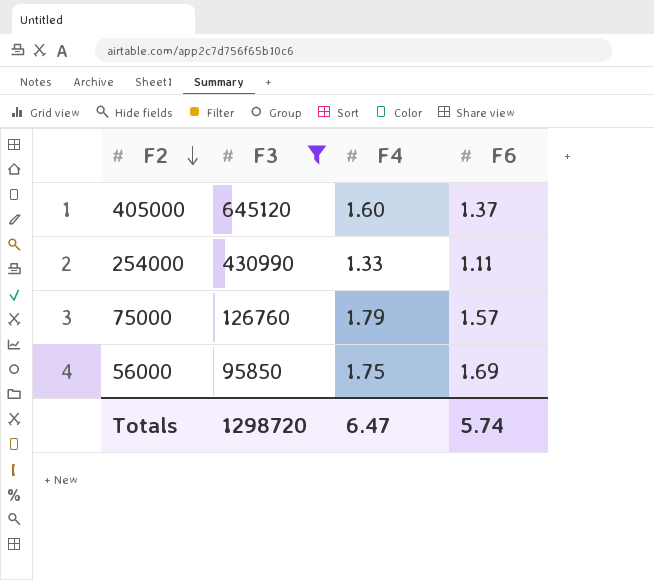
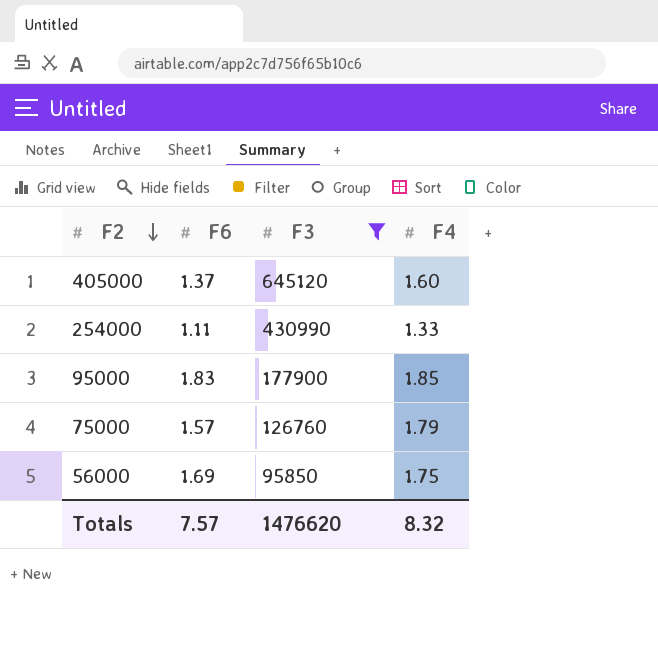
column F6 | position: 4 -> 2
row 95000: none -> 1.83 | 177900 | 1.85
Totals | F6: 5.74 -> 7.57
Totals | F3: 1298720 -> 1476620
Totals | F4: 6.47 -> 8.32

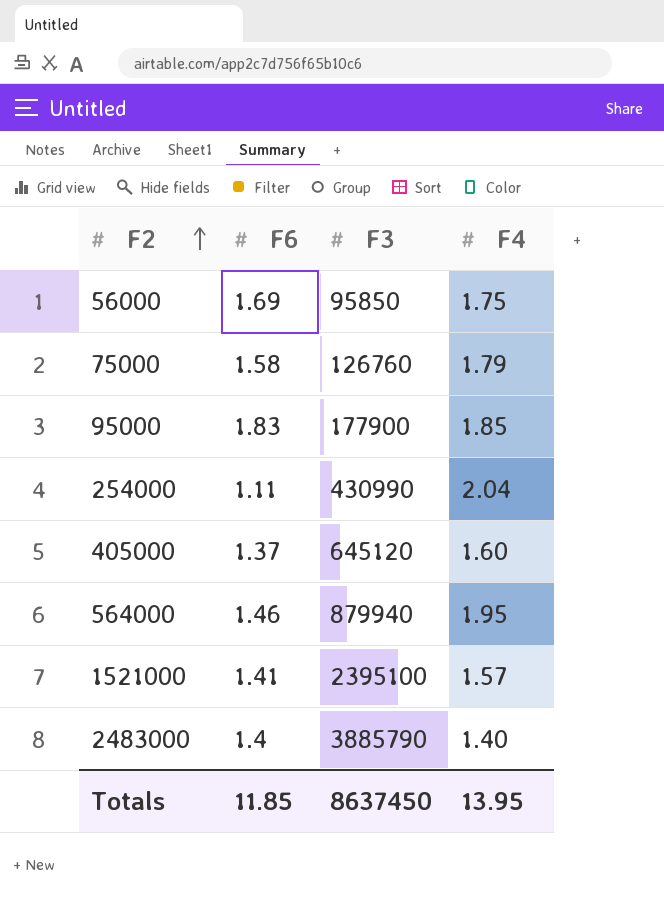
filter: F3 <= 645120 -> none
row order: F2 descending -> F2 ascending
75000 | F6: 1.57 -> 1.58
254000 | F4: 1.33 -> 2.04
Totals | F6: 7.57 -> 11.85
Totals | F3: 1476620 -> 8637450
Totals | F4: 8.32 -> 13.95

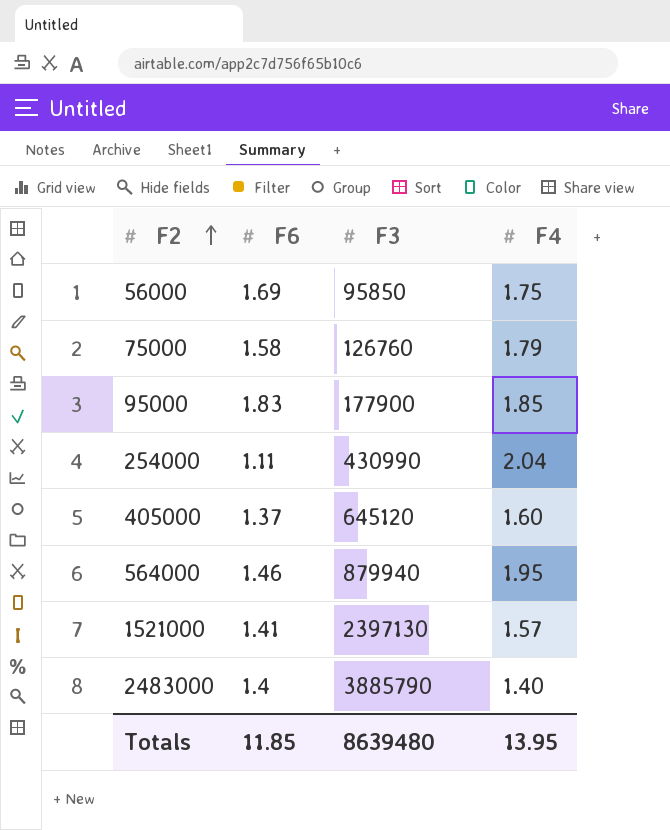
1521000 | F3: 2395100 -> 2397130
Totals | F3: 8637450 -> 8639480

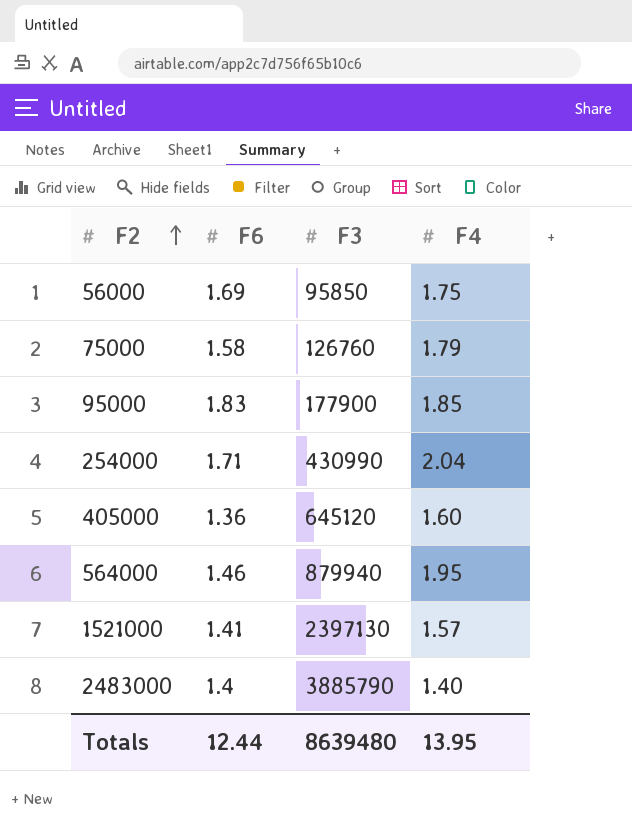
254000 | F6: 1.11 -> 1.71
405000 | F6: 1.37 -> 1.36
Totals | F6: 11.85 -> 12.44

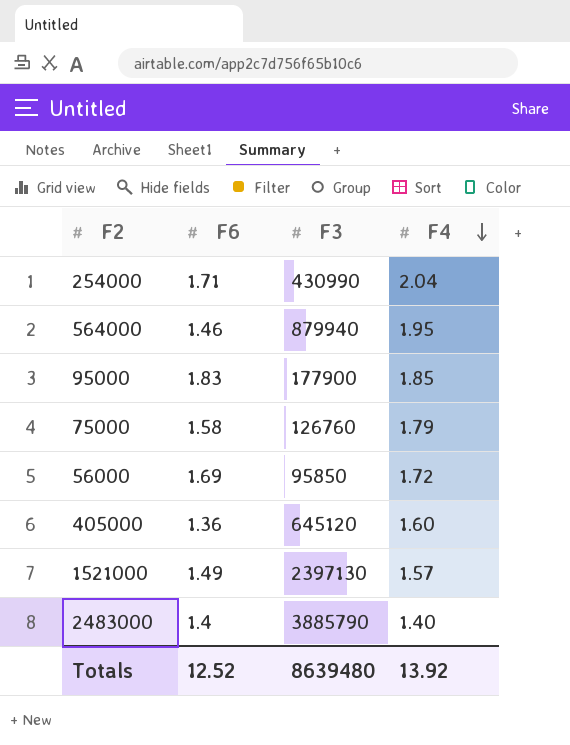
row order: F2 ascending -> F4 descending
56000 | F4: 1.75 -> 1.72
1521000 | F6: 1.41 -> 1.49
Totals | F6: 12.44 -> 12.52
Totals | F4: 13.95 -> 13.92

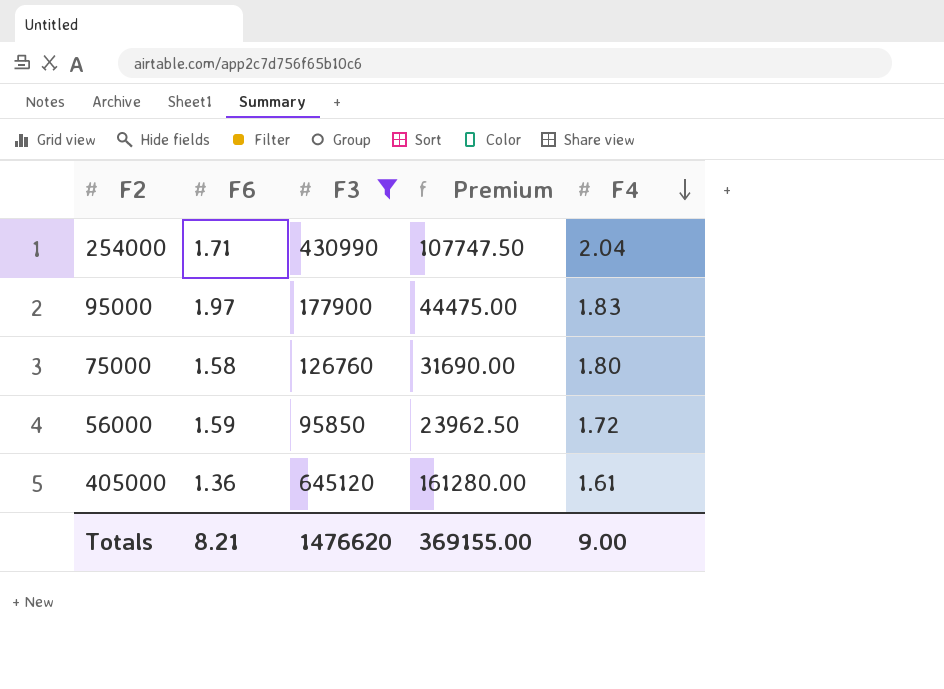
filter: none -> F3 <= 645120
column Premium | formula: none -> [F3] * 0.25
95000 | F6: 1.83 -> 1.97
95000 | F4: 1.85 -> 1.83
75000 | F4: 1.79 -> 1.80
56000 | F6: 1.69 -> 1.59
405000 | F4: 1.60 -> 1.61
Totals | F6: 12.52 -> 8.21
Totals | F3: 8639480 -> 1476620
Totals | F4: 13.92 -> 9.00

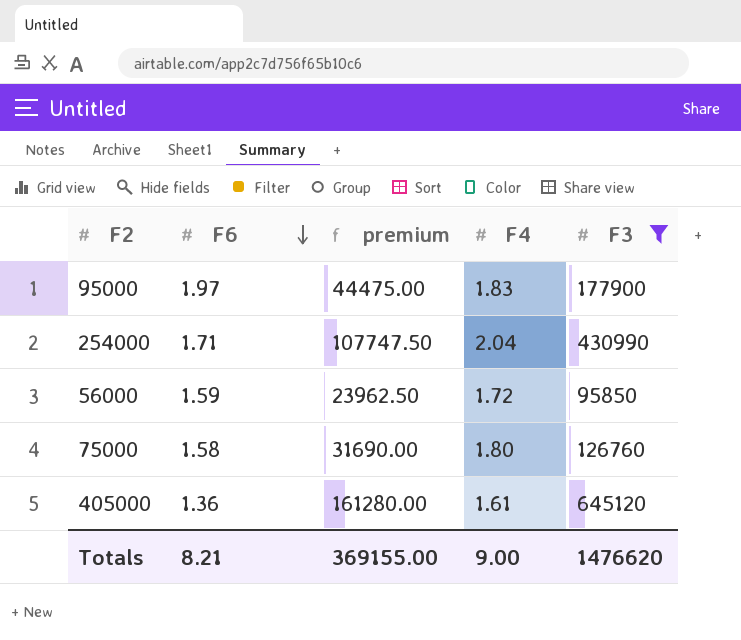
row order: F4 descending -> F6 descending
column name: Premium -> premium
column F3 | position: 3 -> 5

